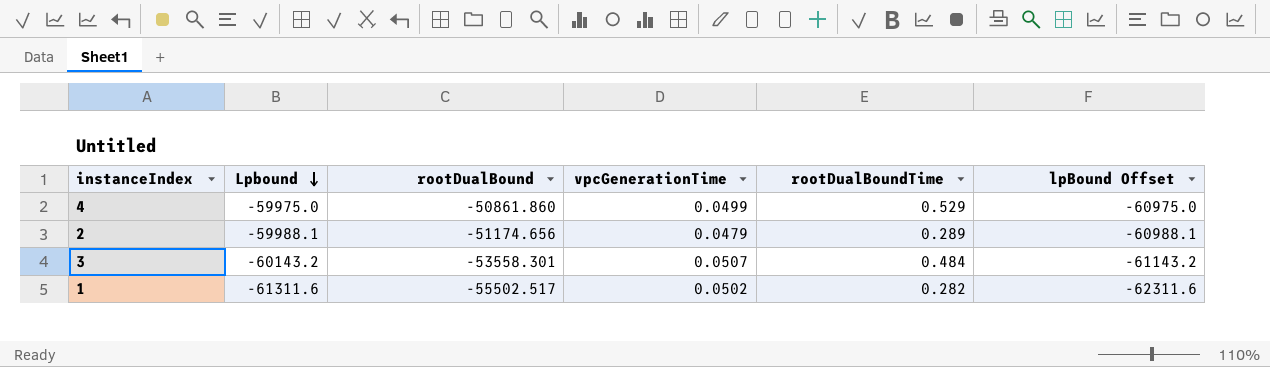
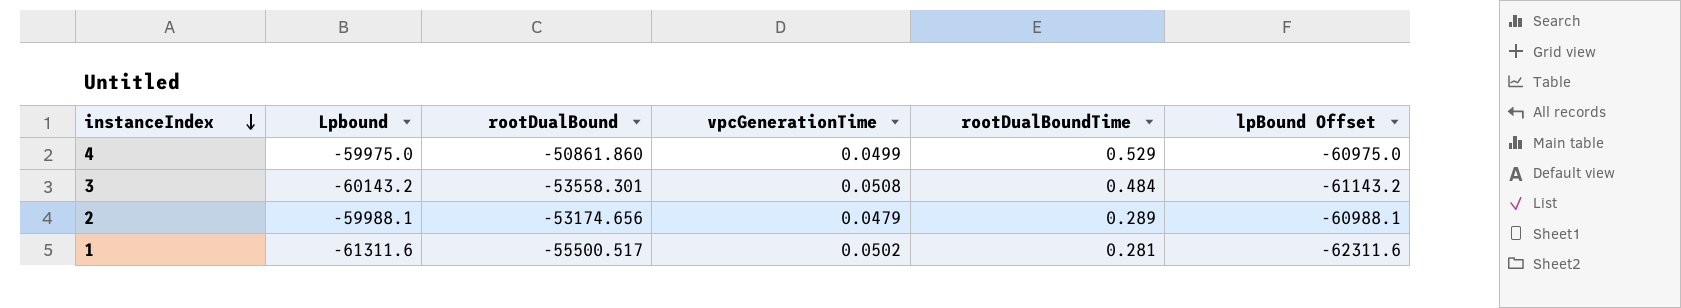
row order: Lpbound descending -> instanceIndex descending
3 | vpcGenerationTime: 0.0507 -> 0.0508
2 | rootDualBound: -51174.656 -> -53174.656
1 | rootDualBound: -55502.517 -> -55500.517
1 | rootDualBoundTime: 0.282 -> 0.281

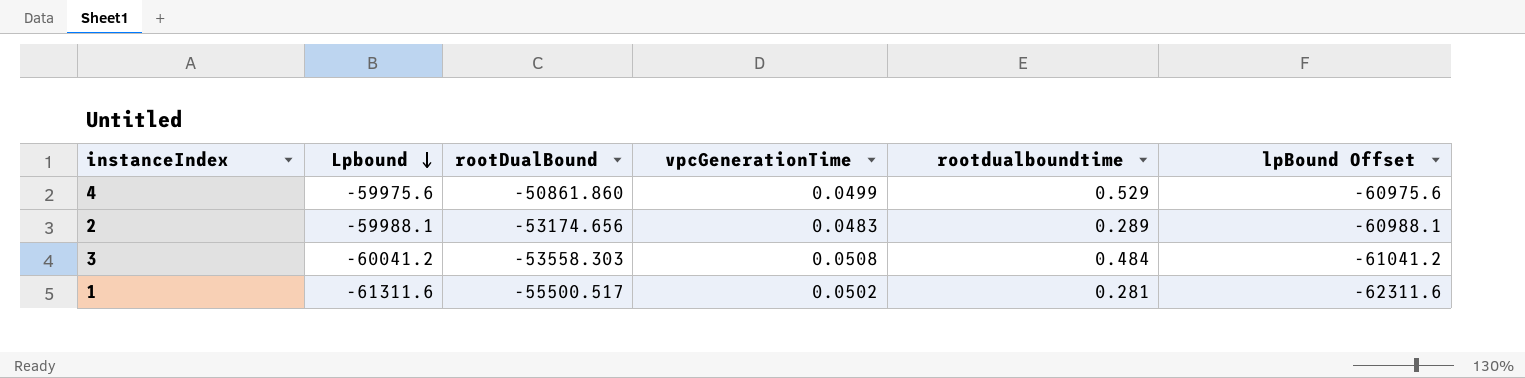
row order: instanceIndex descending -> Lpbound descending
column name: rootDualBoundTime -> rootdualboundtime
4 | Lpbound: -59975.0 -> -59975.6
4 | lpBound Offset: -60975.0 -> -60975.6
2 | vpcGenerationTime: 0.0479 -> 0.0483
3 | Lpbound: -60143.2 -> -60041.2
3 | rootDualBound: -53558.301 -> -53558.303
3 | lpBound Offset: -61143.2 -> -61041.2

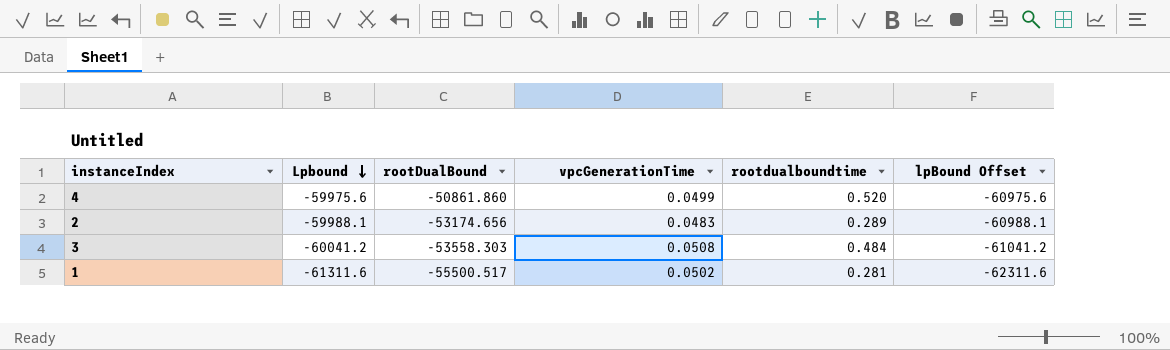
4 | rootdualboundtime: 0.529 -> 0.520

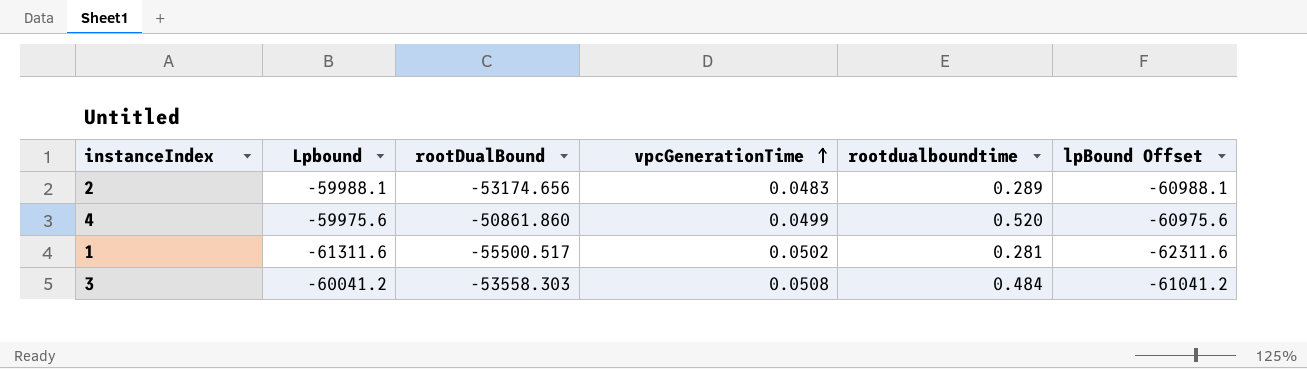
row order: Lpbound descending -> vpcGenerationTime ascending

